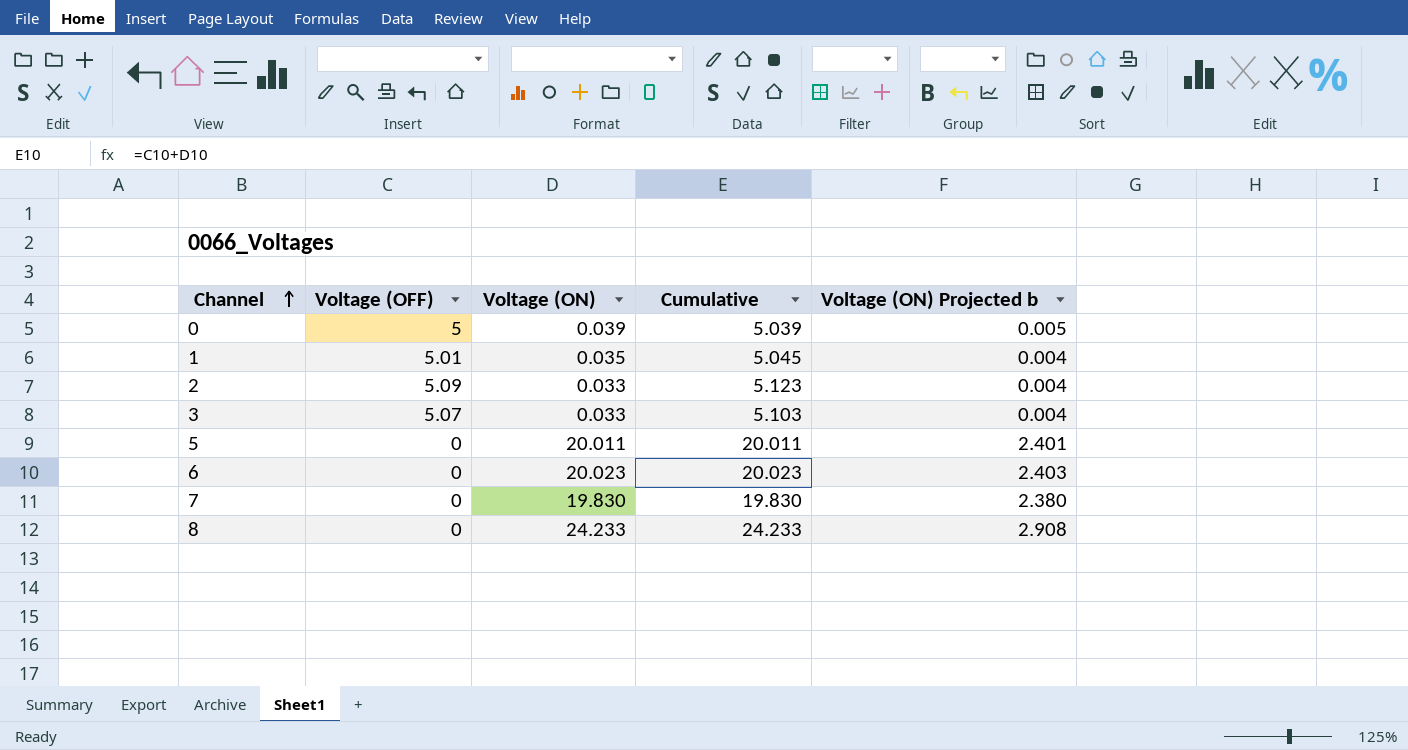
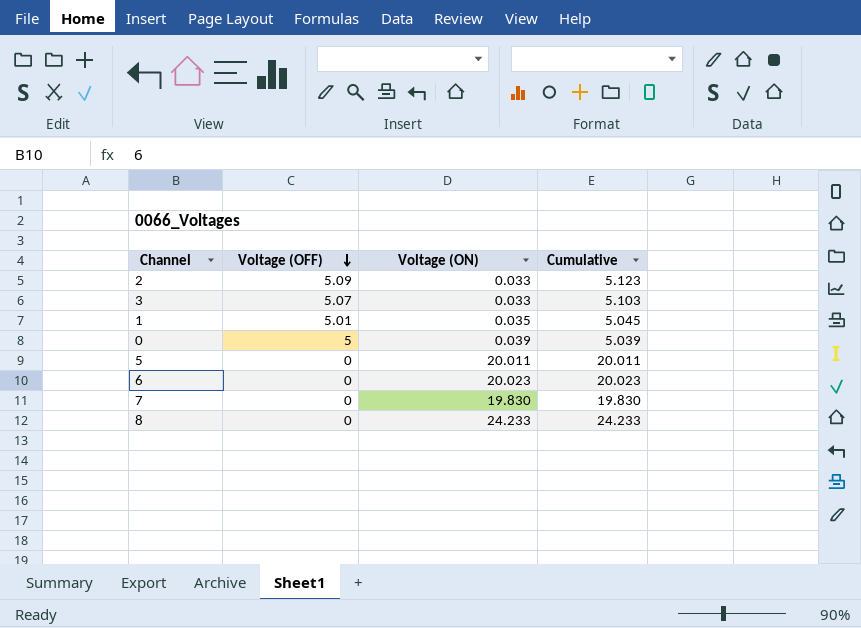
row order: Channel ascending -> Voltage (OFF) descending
column Voltage (ON) Projected b | formula: [Voltage (ON)] * 0.12 -> none

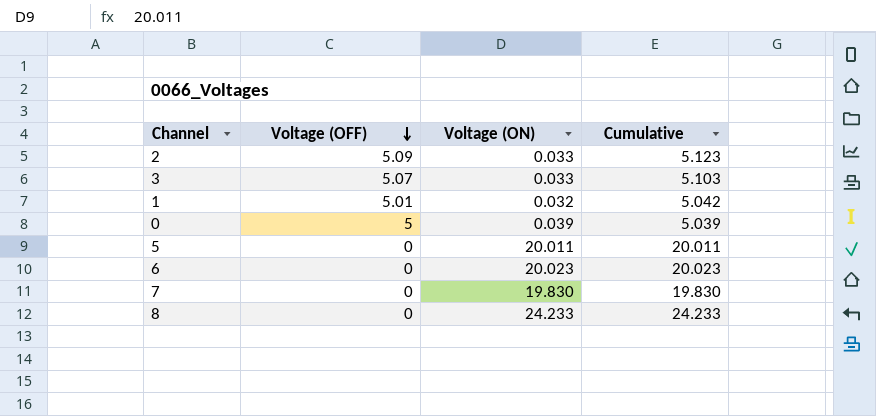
1 | Voltage (ON): 0.035 -> 0.032
1 | Cumulative: 5.045 -> 5.042

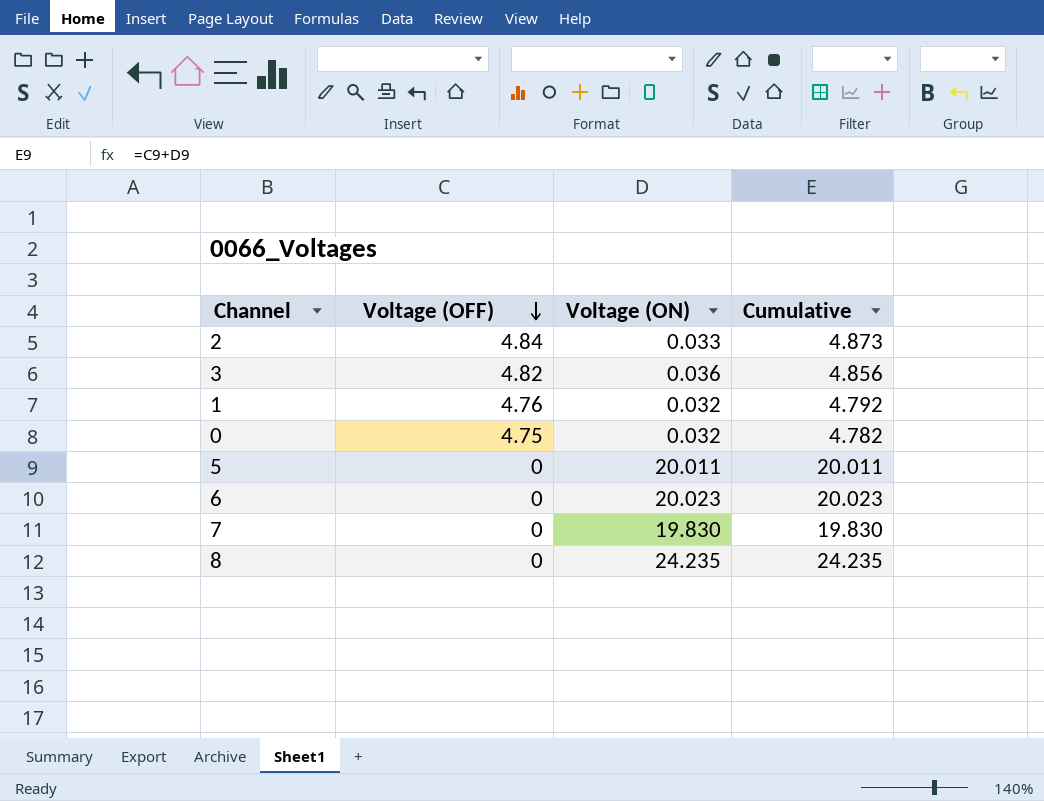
2 | Voltage (OFF): 5.09 -> 4.84
2 | Cumulative: 5.123 -> 4.873
3 | Voltage (OFF): 5.07 -> 4.82
3 | Voltage (ON): 0.033 -> 0.036
3 | Cumulative: 5.103 -> 4.856
1 | Voltage (OFF): 5.01 -> 4.76
1 | Cumulative: 5.042 -> 4.792
0 | Voltage (OFF): 5 -> 4.75
0 | Voltage (ON): 0.039 -> 0.032
0 | Cumulative: 5.039 -> 4.782
8 | Voltage (ON): 24.233 -> 24.235
8 | Cumulative: 24.233 -> 24.235

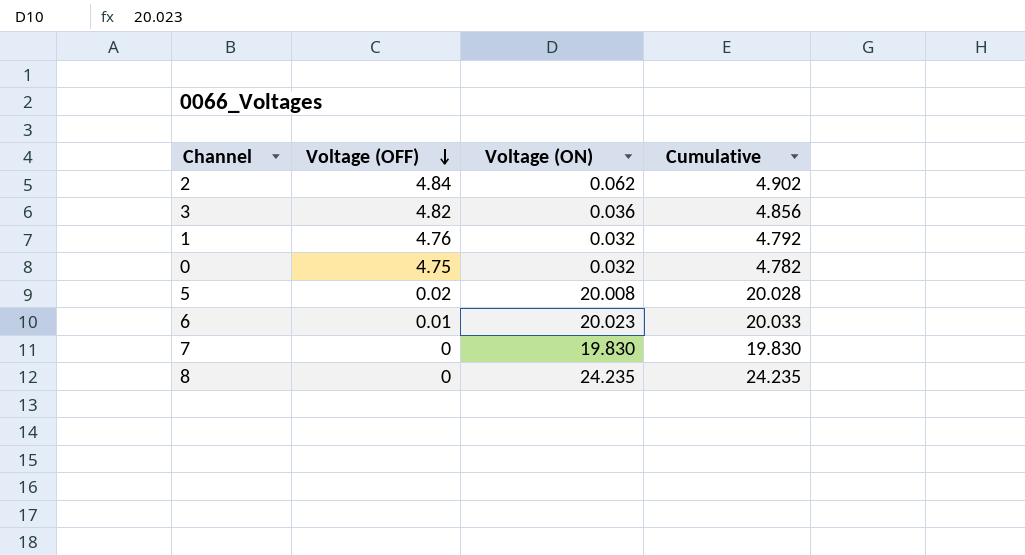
2 | Voltage (ON): 0.033 -> 0.062
2 | Cumulative: 4.873 -> 4.902
5 | Voltage (OFF): 0 -> 0.02
5 | Voltage (ON): 20.011 -> 20.008
5 | Cumulative: 20.011 -> 20.028
6 | Voltage (OFF): 0 -> 0.01
6 | Cumulative: 20.023 -> 20.033

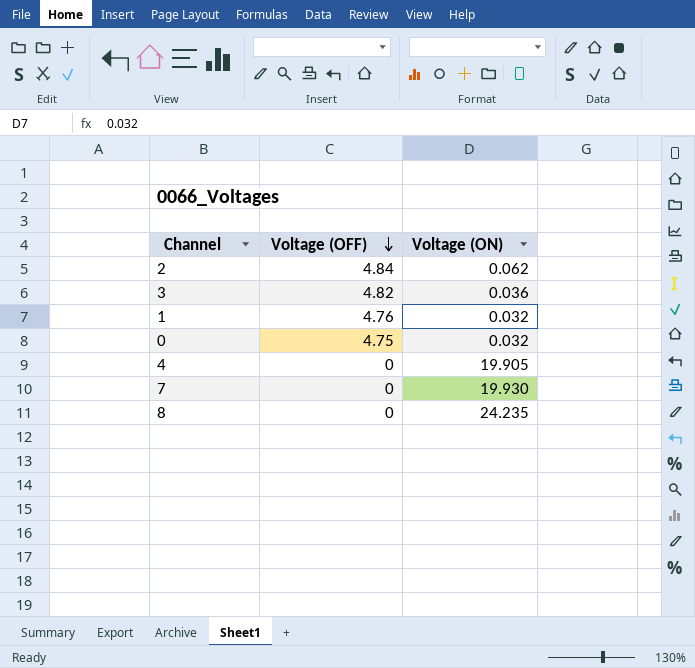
column Cumulative | formula: [Voltage (OFF)] + [Voltage (ON)] -> none
row 5: 0.02 | 20.008 | 20.028 -> none
row 6: 0.01 | 20.023 | 20.033 -> none
row 4: none -> 0 | 19.905
7 | Voltage (ON): 19.830 -> 19.930

